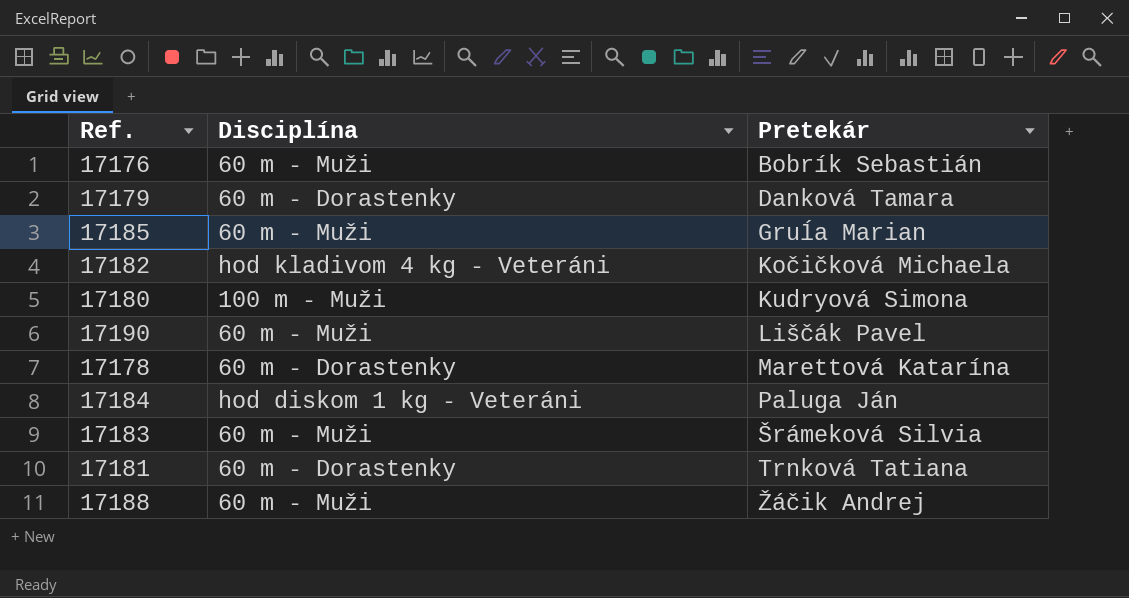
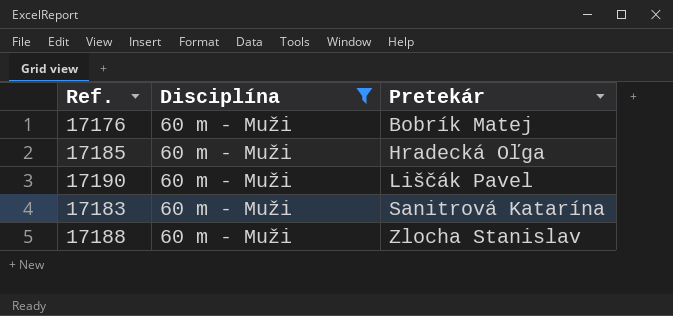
filter: none -> Disciplína = 60 m - Muži
17176 | Pretekár: Bobrík Sebastián -> Bobrík Matej
17185 | Pretekár: Gruĺa Marian -> Hradecká Oľga
17183 | Pretekár: Šrámeková Silvia -> Sanitrová Katarína
17188 | Pretekár: Žáčik Andrej -> Zlocha Stanislav

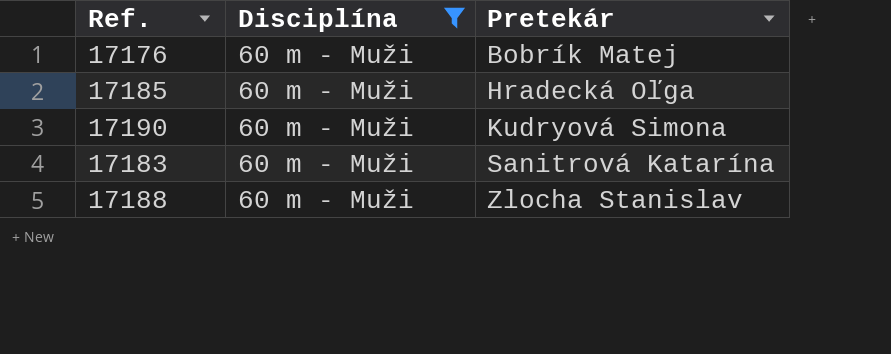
17190 | Pretekár: Liščák Pavel -> Kudryová Simona

